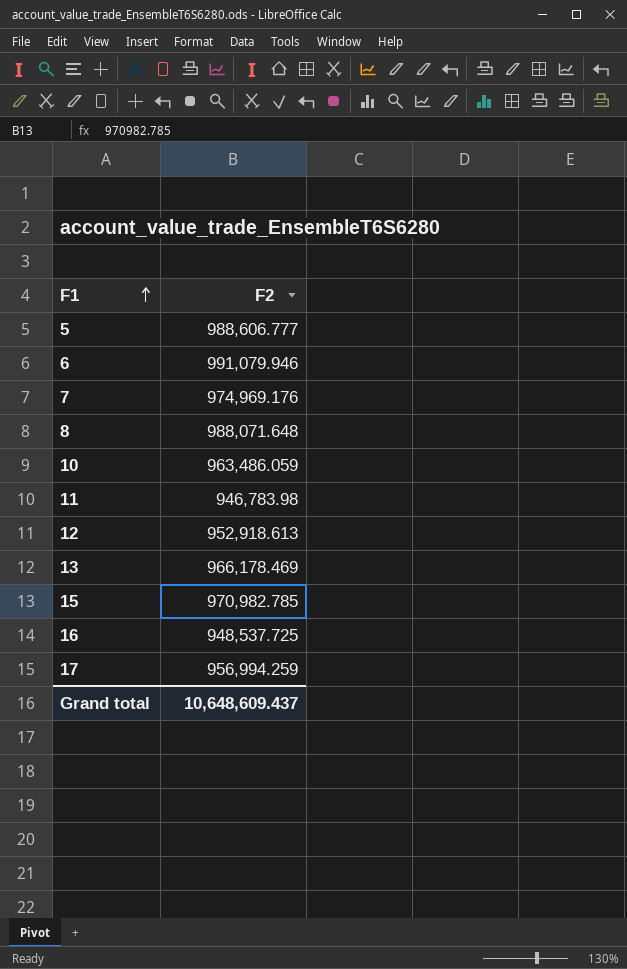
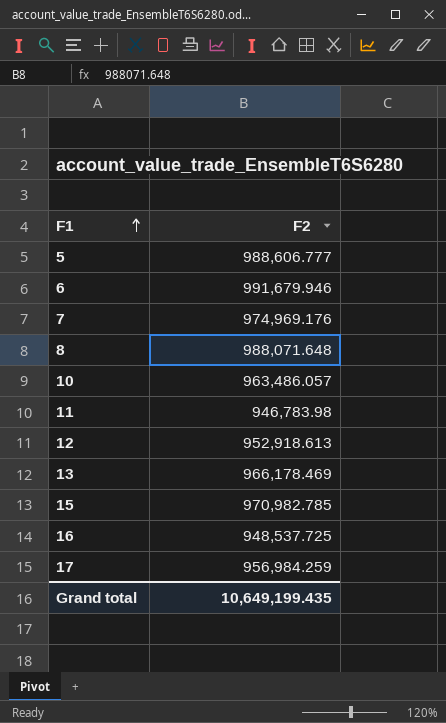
6 | F2: 991,079.946 -> 991,679.946
10 | F2: 963,486.059 -> 963,486.057
17 | F2: 956,994.259 -> 956,984.259
Grand total | F2: 10,648,609.437 -> 10,649,199.435

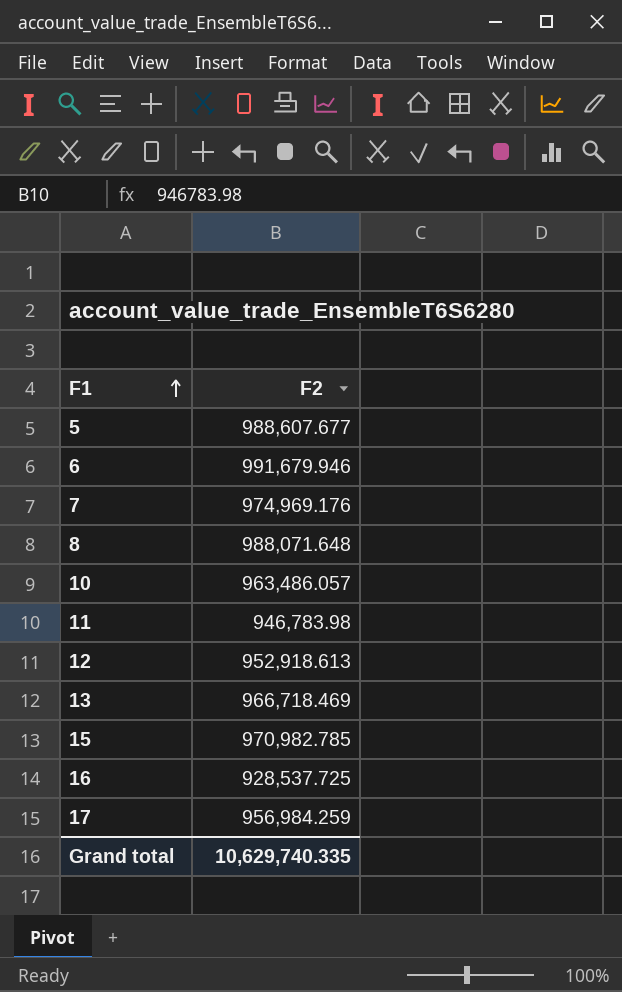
5 | F2: 988,606.777 -> 988,607.677
13 | F2: 966,178.469 -> 966,718.469
16 | F2: 948,537.725 -> 928,537.725
Grand total | F2: 10,649,199.435 -> 10,629,740.335

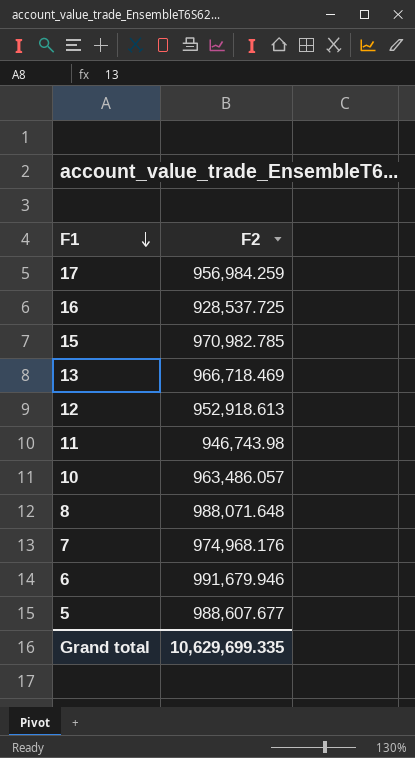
row order: F1 ascending -> F1 descending
11 | F2: 946,783.98 -> 946,743.98
7 | F2: 974,969.176 -> 974,968.176
Grand total | F2: 10,629,740.335 -> 10,629,699.335

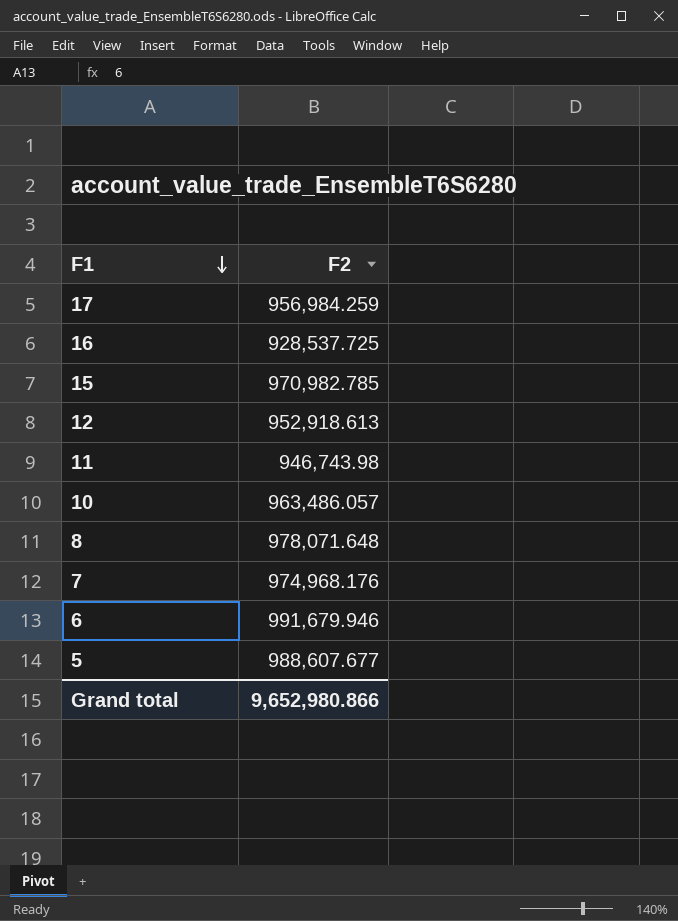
row 13: 966,718.469 -> none
8 | F2: 988,071.648 -> 978,071.648
Grand total | F2: 10,629,699.335 -> 9,652,980.866

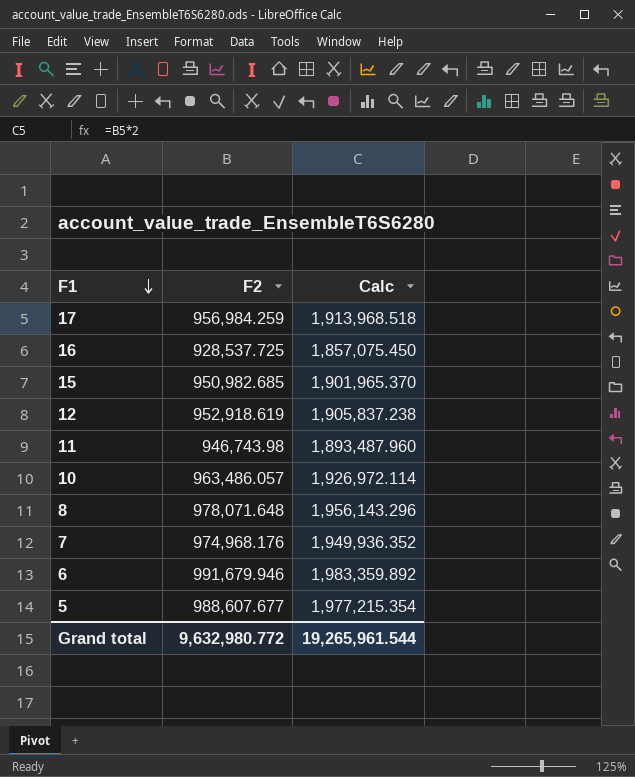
column Calc | formula: none -> [F2] * 2
15 | F2: 970,982.785 -> 950,982.685
12 | F2: 952,918.613 -> 952,918.619
Grand total | F2: 9,652,980.866 -> 9,632,980.772

